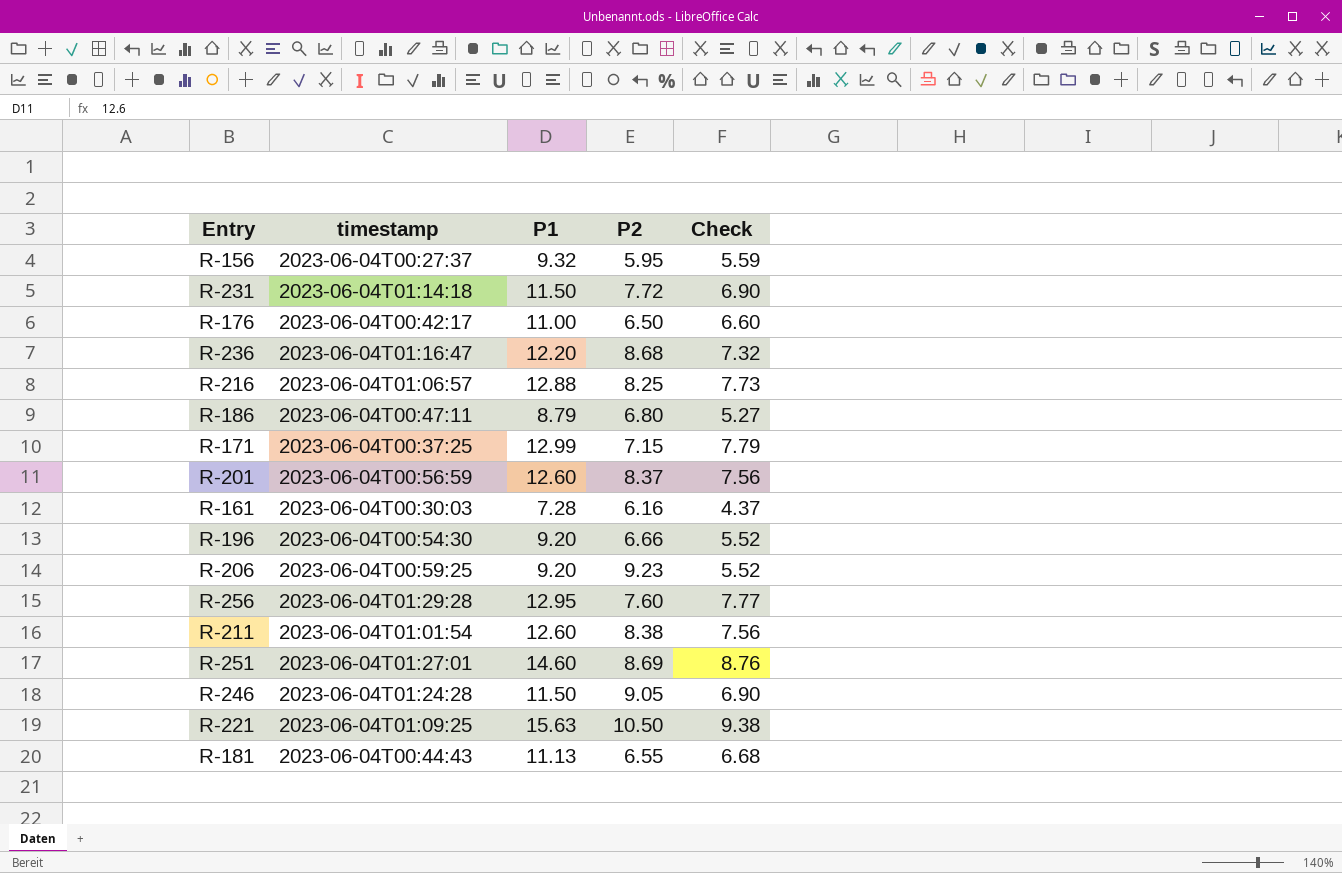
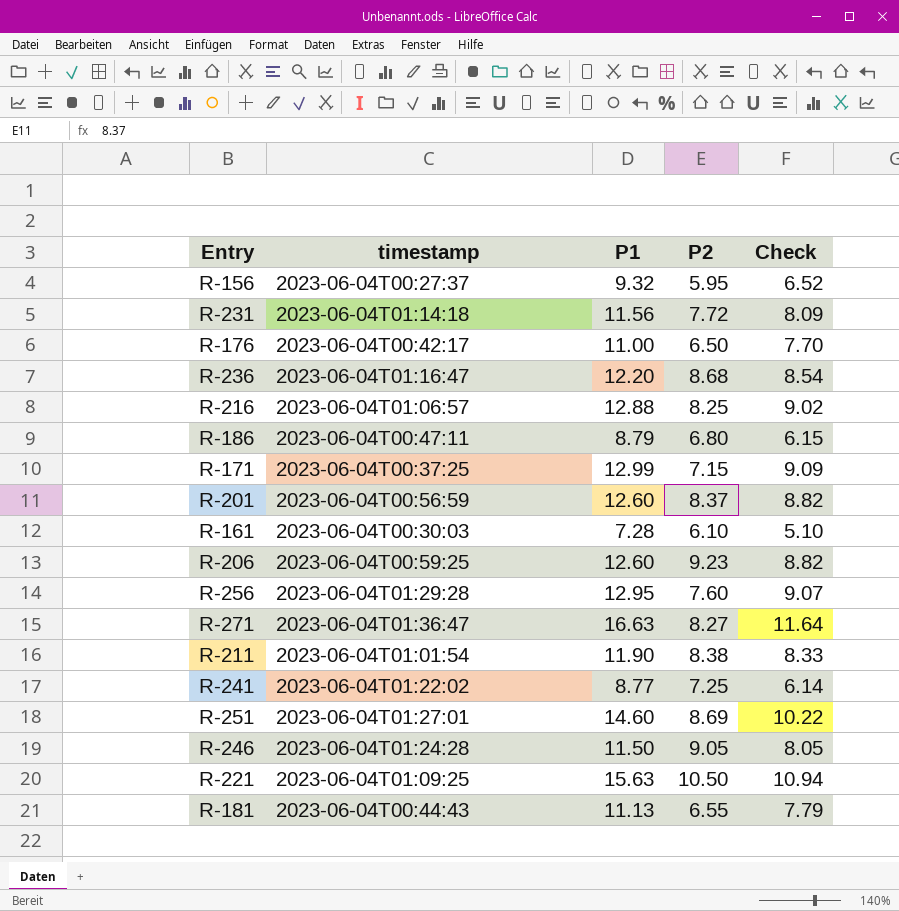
column Check | formula: [P1] * 0.6 -> [P1] * 0.7
row R-196: 2023-06-04T00:54:30 | 9.20 | 6.66 | 5.52 -> none
R-231 | P1: 11.50 -> 11.56
R-161 | P2: 6.16 -> 6.10
R-206 | P1: 9.20 -> 12.60
row R-271: none -> 2023-06-04T01:36:47 | 16.63 | 8.27 | 11.64
R-211 | P1: 12.60 -> 11.90
row R-241: none -> 2023-06-04T01:22:02 | 8.77 | 7.25 | 6.14

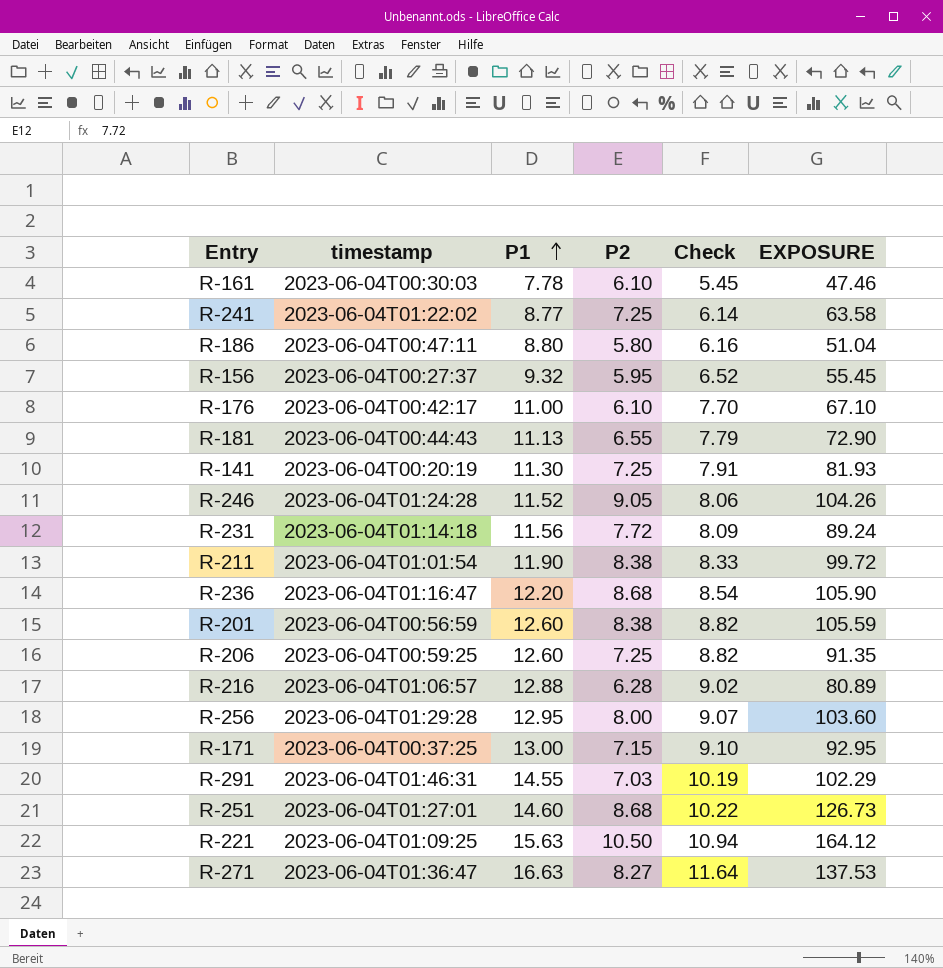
row order: none -> P1 ascending
column EXPOSURE | formula: none -> [P1] * [P2]
R-161 | P1: 7.28 -> 7.78
R-161 | Check: 5.10 -> 5.45
R-186 | P1: 8.79 -> 8.80
R-186 | P2: 6.80 -> 5.80
R-186 | Check: 6.15 -> 6.16
R-176 | P2: 6.50 -> 6.10
row R-141: none -> 2023-06-04T00:20:19 | 11.30 | 7.25 | 7.91 | 81.93
R-246 | P1: 11.50 -> 11.52
R-246 | Check: 8.05 -> 8.06
R-201 | P2: 8.37 -> 8.38
R-206 | P2: 9.23 -> 7.25
R-216 | P2: 8.25 -> 6.28
R-256 | P2: 7.60 -> 8.00
R-171 | P1: 12.99 -> 13.00
R-171 | Check: 9.09 -> 9.10
row R-291: none -> 2023-06-04T01:46:31 | 14.55 | 7.03 | 10.19 | 102.29
R-251 | P2: 8.69 -> 8.68

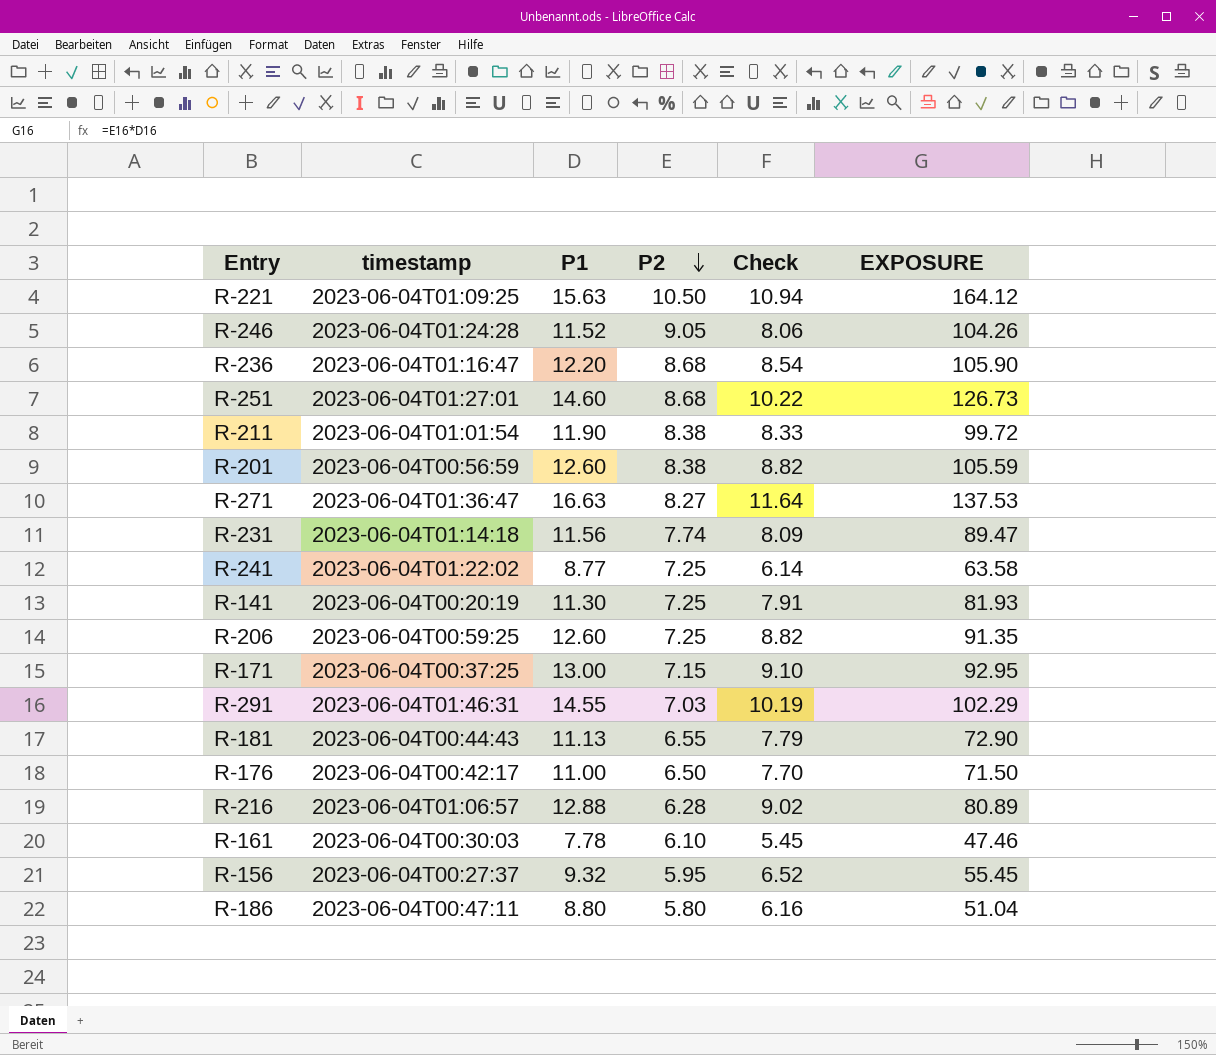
row order: P1 ascending -> P2 descending
row R-256: 2023-06-04T01:29:28 | 12.95 | 8.00 | 9.07 | 103.60 -> none
R-231 | P2: 7.72 -> 7.74
R-231 | EXPOSURE: 89.24 -> 89.47
R-176 | P2: 6.10 -> 6.50
R-176 | EXPOSURE: 67.10 -> 71.50

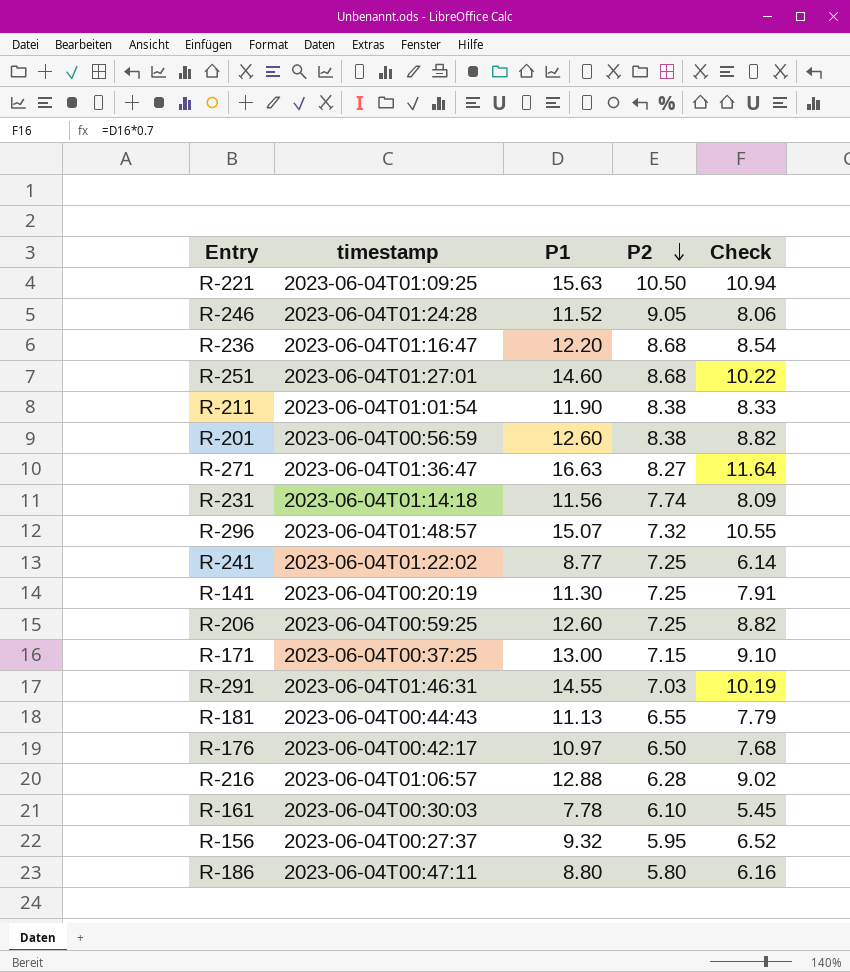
column EXPOSURE | formula: [P1] * [P2] -> none
row R-296: none -> 2023-06-04T01:48:57 | 15.07 | 7.32 | 10.55
R-176 | P1: 11.00 -> 10.97
R-176 | Check: 7.70 -> 7.68

